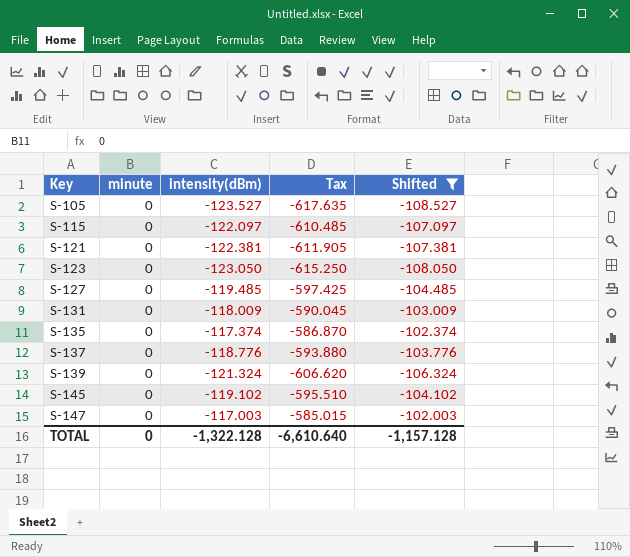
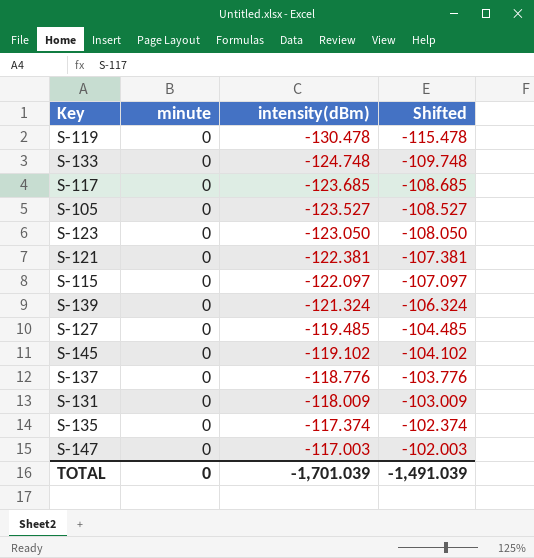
filter: Shifted >= -108.527 -> none
row order: Key ascending -> intensity(dBm) ascending
column Tax | formula: [intensity(dBm)] * 5 -> none
TOTAL | intensity(dBm): -1,322.128 -> -1,701.039
TOTAL | Shifted: -1,157.128 -> -1,491.039

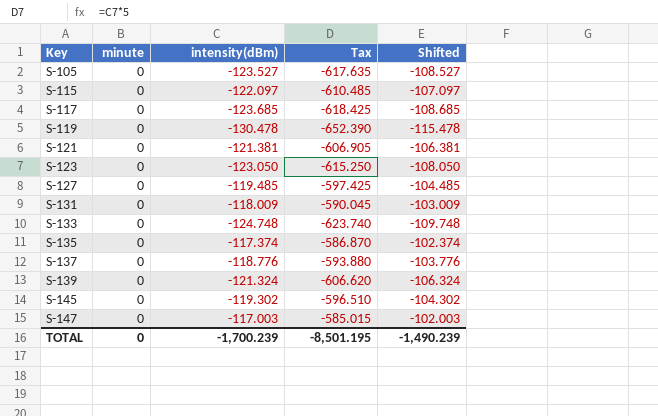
row order: intensity(dBm) ascending -> Key ascending
column Tax | formula: none -> [intensity(dBm)] * 5
S-121 | intensity(dBm): -122.381 -> -121.381
S-121 | Shifted: -107.381 -> -106.381
S-145 | intensity(dBm): -119.102 -> -119.302
S-145 | Shifted: -104.102 -> -104.302
TOTAL | intensity(dBm): -1,701.039 -> -1,700.239
TOTAL | Shifted: -1,491.039 -> -1,490.239

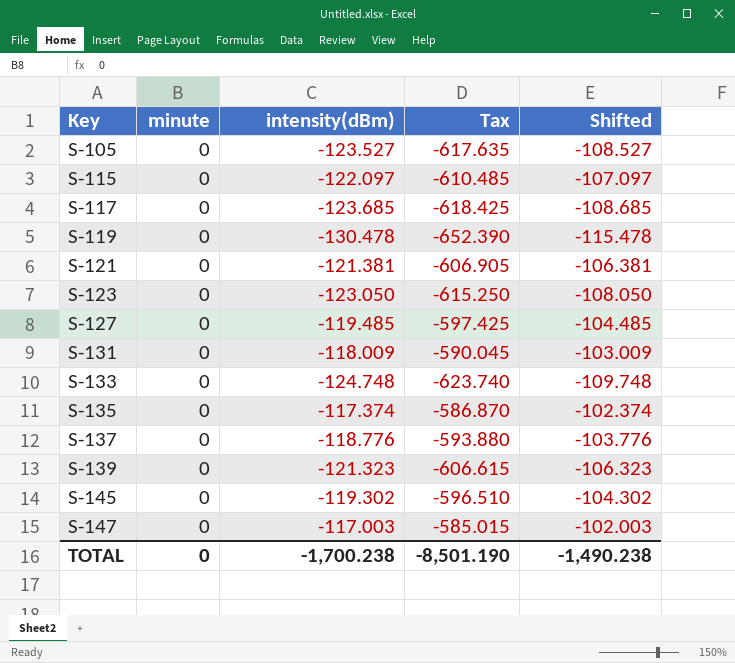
S-139 | intensity(dBm): -121.324 -> -121.323
S-139 | Tax: -606.620 -> -606.615
S-139 | Shifted: -106.324 -> -106.323
TOTAL | intensity(dBm): -1,700.239 -> -1,700.238
TOTAL | Tax: -8,501.195 -> -8,501.190
TOTAL | Shifted: -1,490.239 -> -1,490.238

